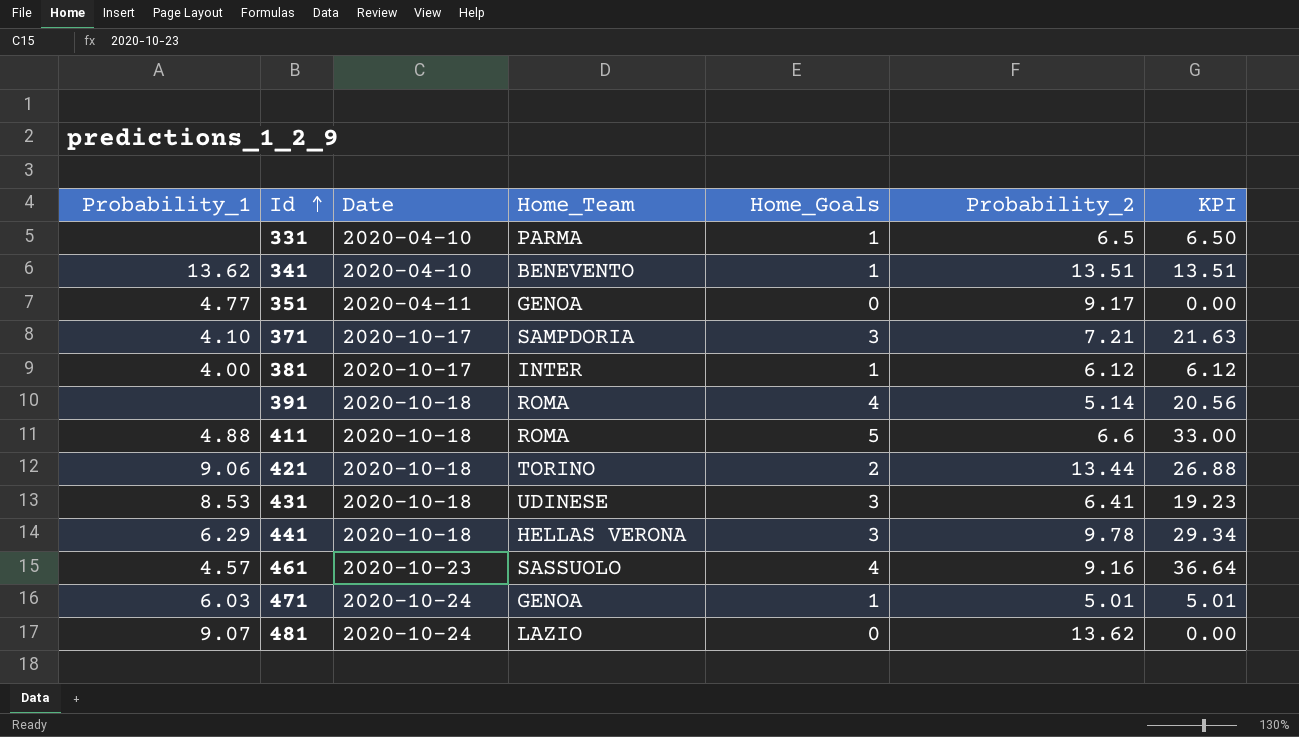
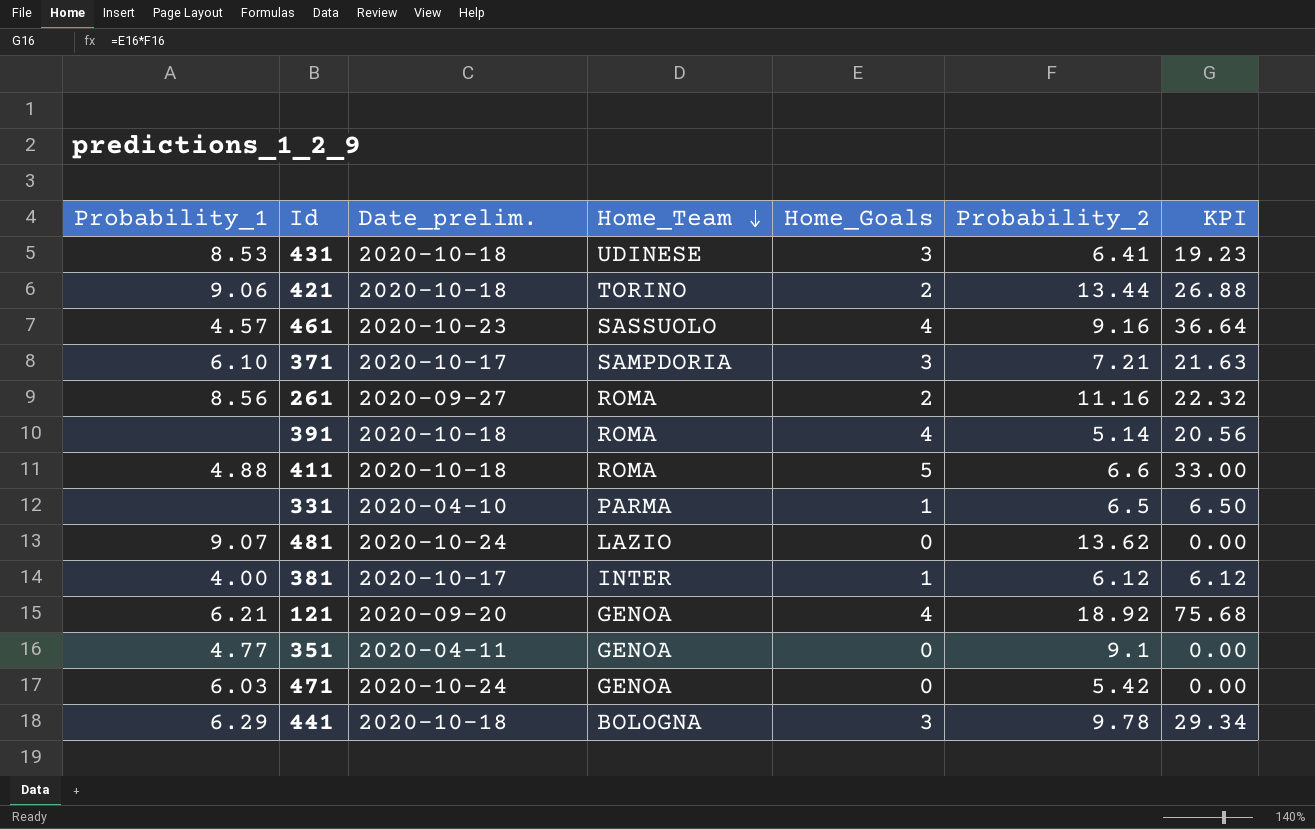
row order: Id ascending -> Home_Team descending
column name: Date -> Date_prelim.
row 341: 13.62 | 2020-04-10 | BENEVENTO | 1 | 13.51 | 13.51 -> none
371 | Probability_1: 4.10 -> 6.10
row 261: none -> 8.56 | 2020-09-27 | ROMA | 2 | 11.16 | 22.32
row 121: none -> 6.21 | 2020-09-20 | GENOA | 4 | 18.92 | 75.68
351 | Probability_2: 9.17 -> 9.1
471 | Home_Goals: 1 -> 0
471 | Probability_2: 5.01 -> 5.42
471 | KPI: 5.01 -> 0.00
441 | Home_Team: HELLAS VERONA -> BOLOGNA

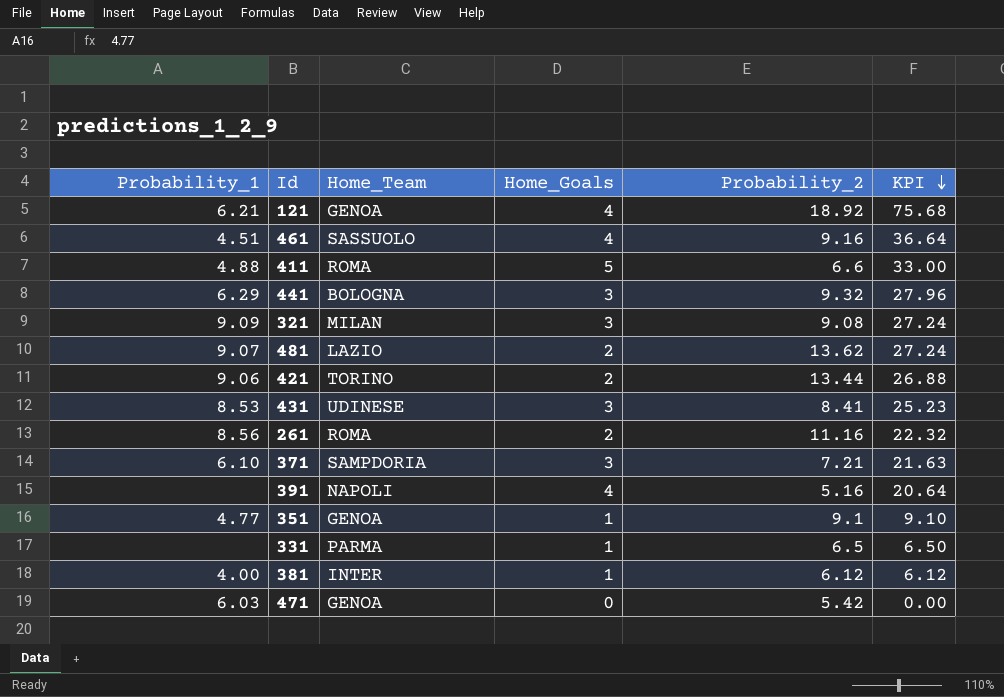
row order: Home_Team descending -> KPI descending
column Date_prelim. | position: 3 -> none
461 | Probability_1: 4.57 -> 4.51
441 | Probability_2: 9.78 -> 9.32
441 | KPI: 29.34 -> 27.96
row 321: none -> 9.09 | MILAN | 3 | 9.08 | 27.24
481 | Home_Goals: 0 -> 2
481 | KPI: 0.00 -> 27.24
431 | Probability_2: 6.41 -> 8.41
431 | KPI: 19.23 -> 25.23
391 | Home_Team: ROMA -> NAPOLI
391 | Probability_2: 5.14 -> 5.16
391 | KPI: 20.56 -> 20.64
351 | Home_Goals: 0 -> 1
351 | KPI: 0.00 -> 9.10

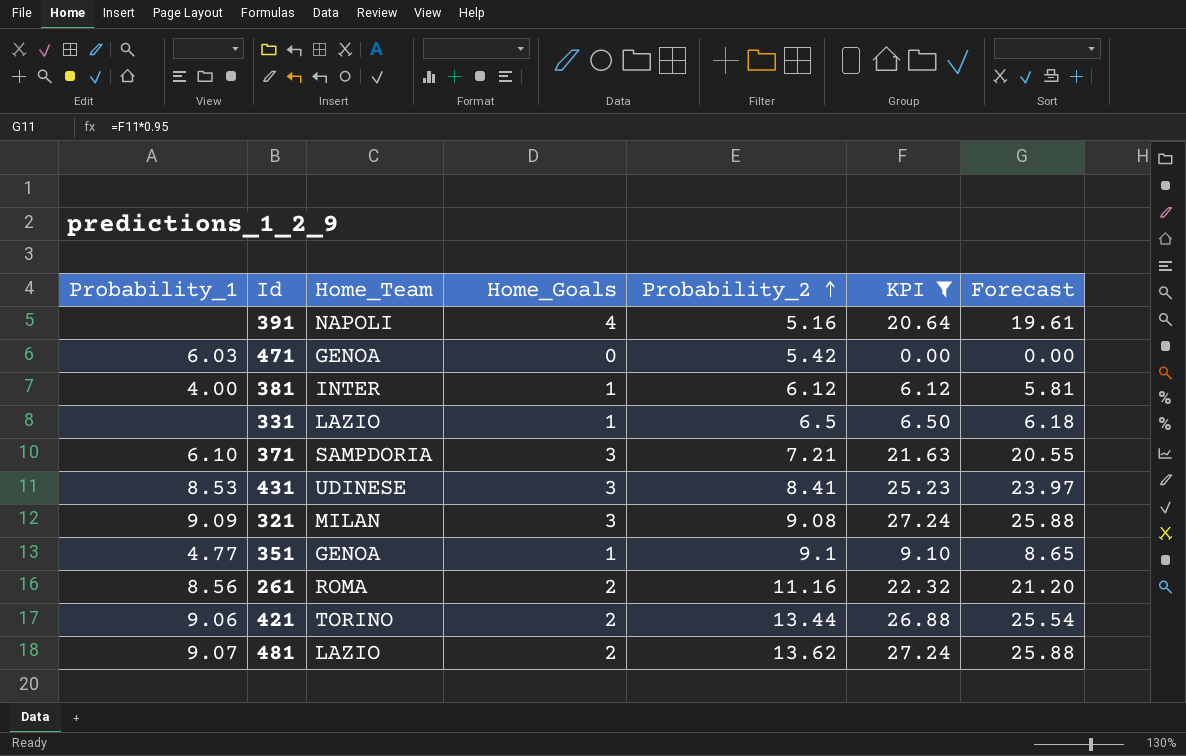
filter: none -> KPI <= 27.24
row order: KPI descending -> Probability_2 ascending
column Forecast | formula: none -> [KPI] * 0.95
331 | Home_Team: PARMA -> LAZIO

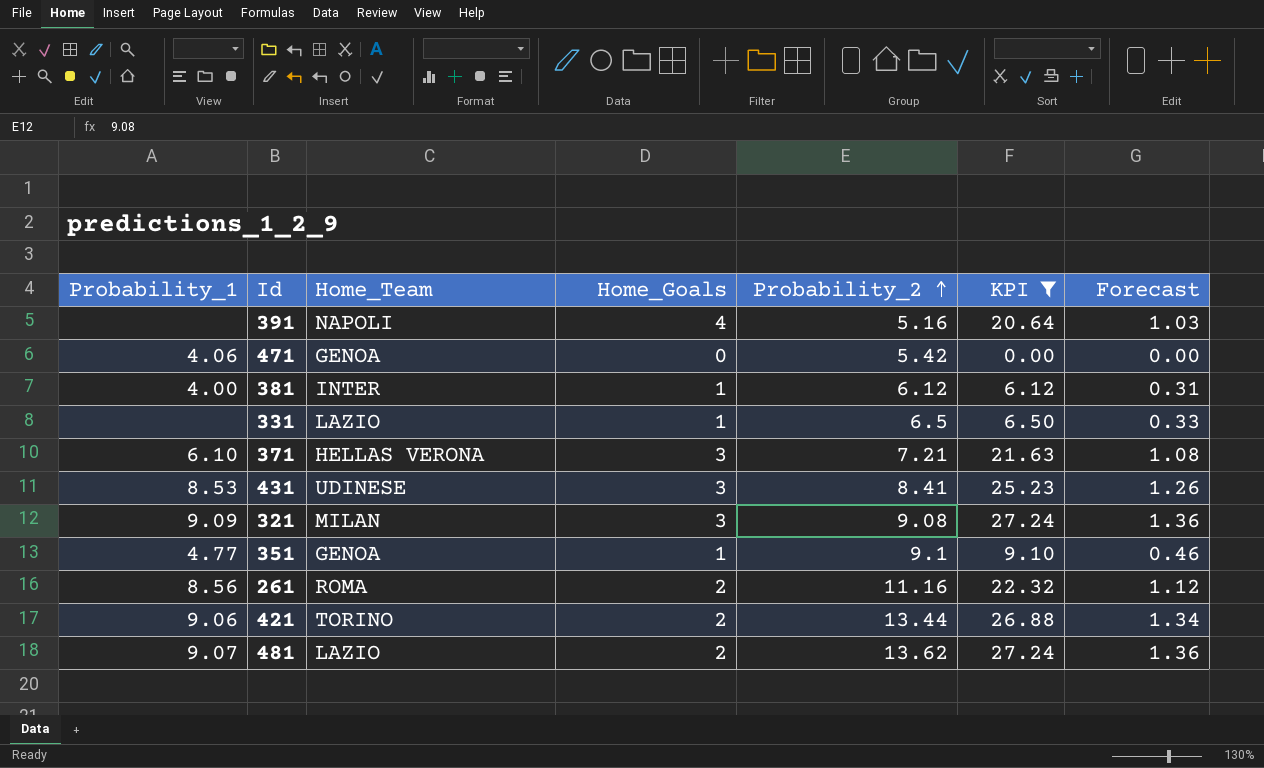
column Forecast | formula: [KPI] * 0.95 -> [KPI] * 0.05
471 | Probability_1: 6.03 -> 4.06
371 | Home_Team: SAMPDORIA -> HELLAS VERONA

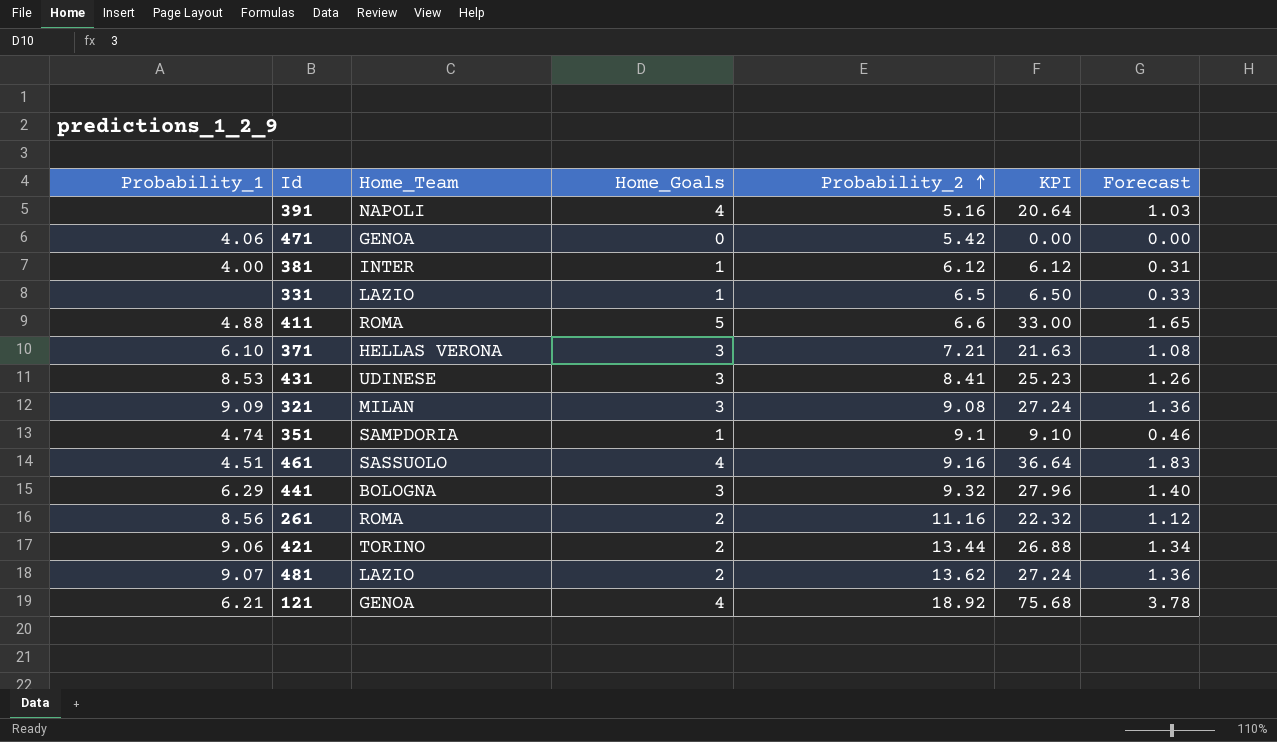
filter: KPI <= 27.24 -> none
351 | Probability_1: 4.77 -> 4.74
351 | Home_Team: GENOA -> SAMPDORIA

